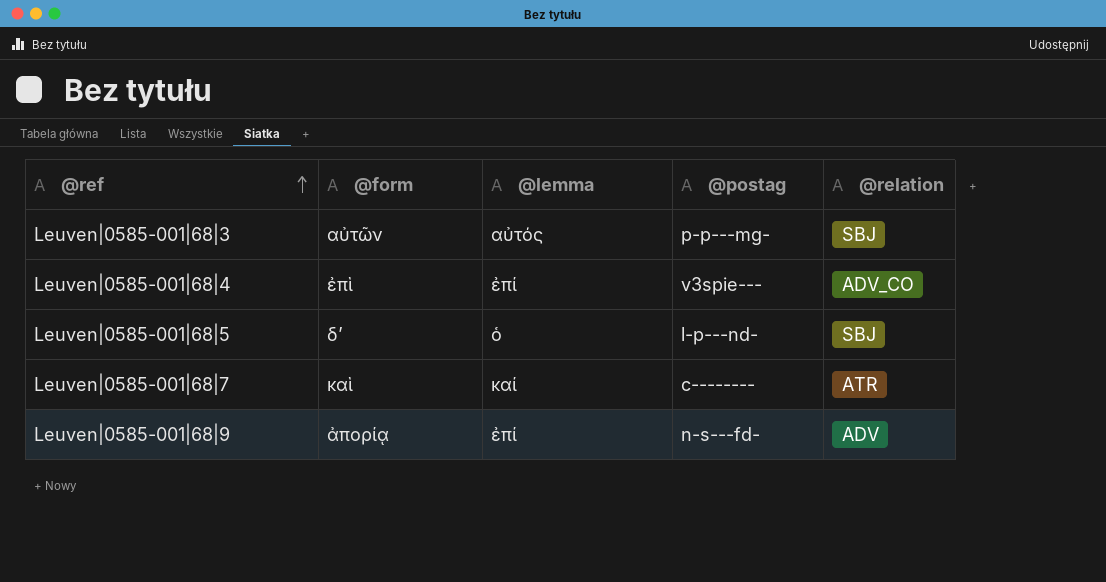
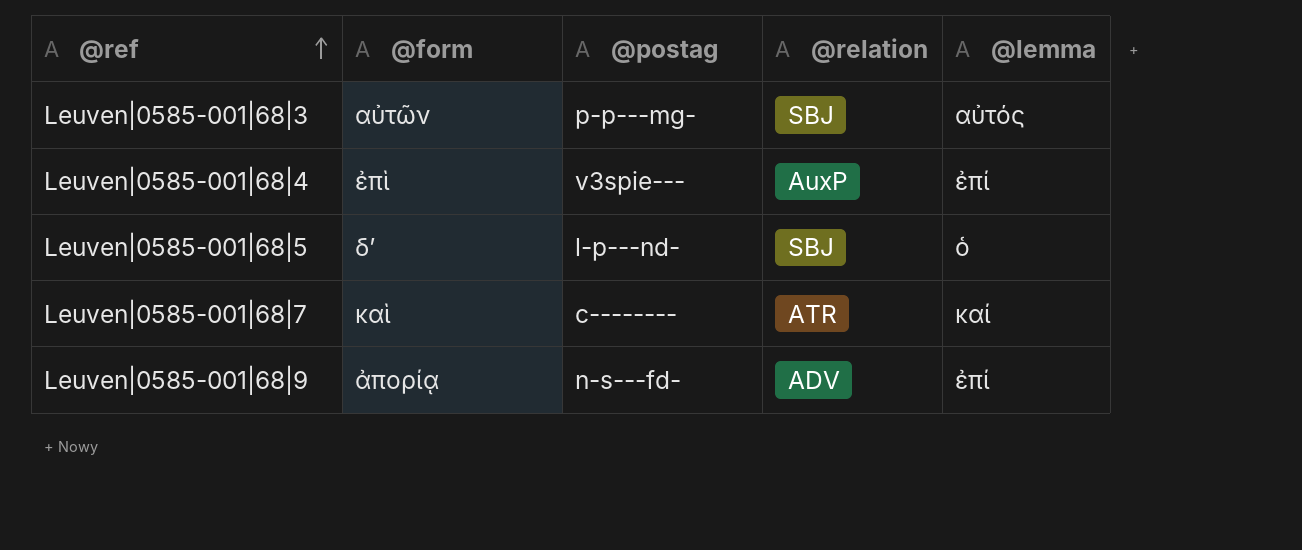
column @lemma | position: 3 -> 5
Leuven|0585-001|68|4 | @relation: ADV_CO -> AuxP

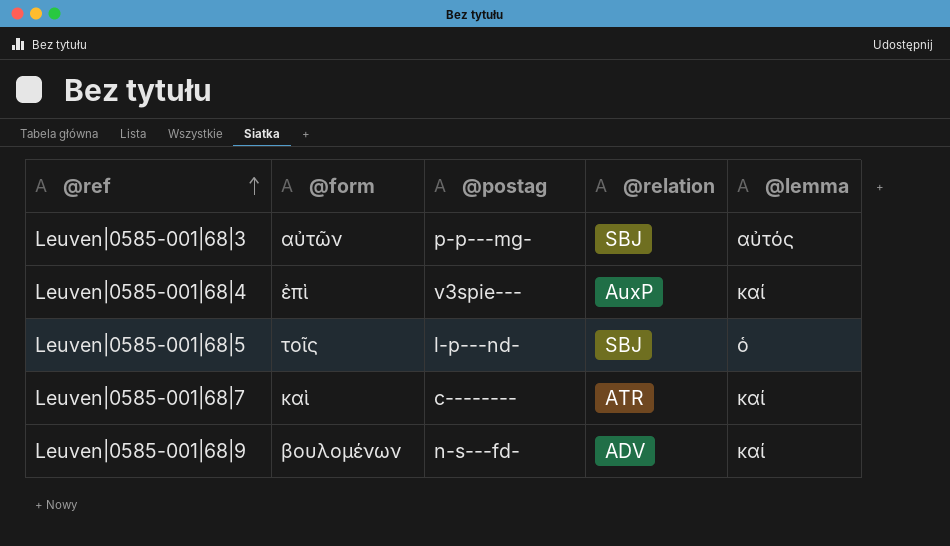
Leuven|0585-001|68|4 | @lemma: ἐπί -> καί
Leuven|0585-001|68|5 | @form: δ’ -> τοῖς
Leuven|0585-001|68|9 | @form: ἀπορίᾳ -> βουλομένων
Leuven|0585-001|68|9 | @lemma: ἐπί -> καί

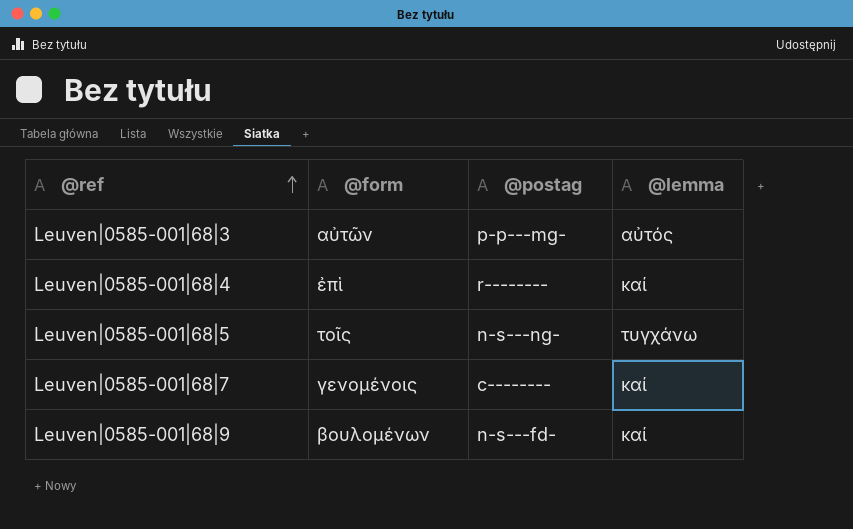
column @relation | position: 4 -> none
Leuven|0585-001|68|4 | @postag: v3spie--- -> r--------
Leuven|0585-001|68|5 | @postag: l-p---nd- -> n-s---ng-
Leuven|0585-001|68|5 | @lemma: ὁ -> τυγχάνω
Leuven|0585-001|68|7 | @form: καὶ -> γενομένοις

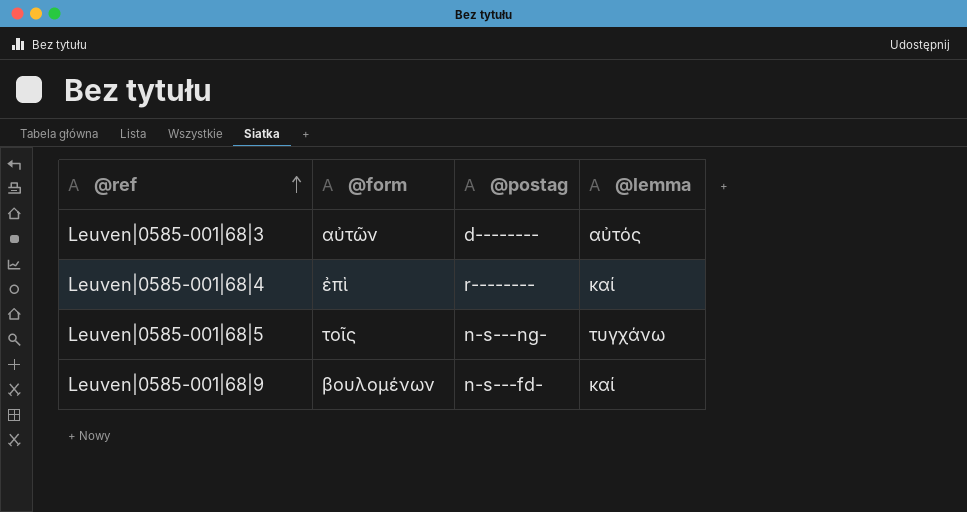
row Leuven|0585-001|68|7: γενομένοις | c-------- | καί -> none
Leuven|0585-001|68|3 | @postag: p-p---mg- -> d--------

